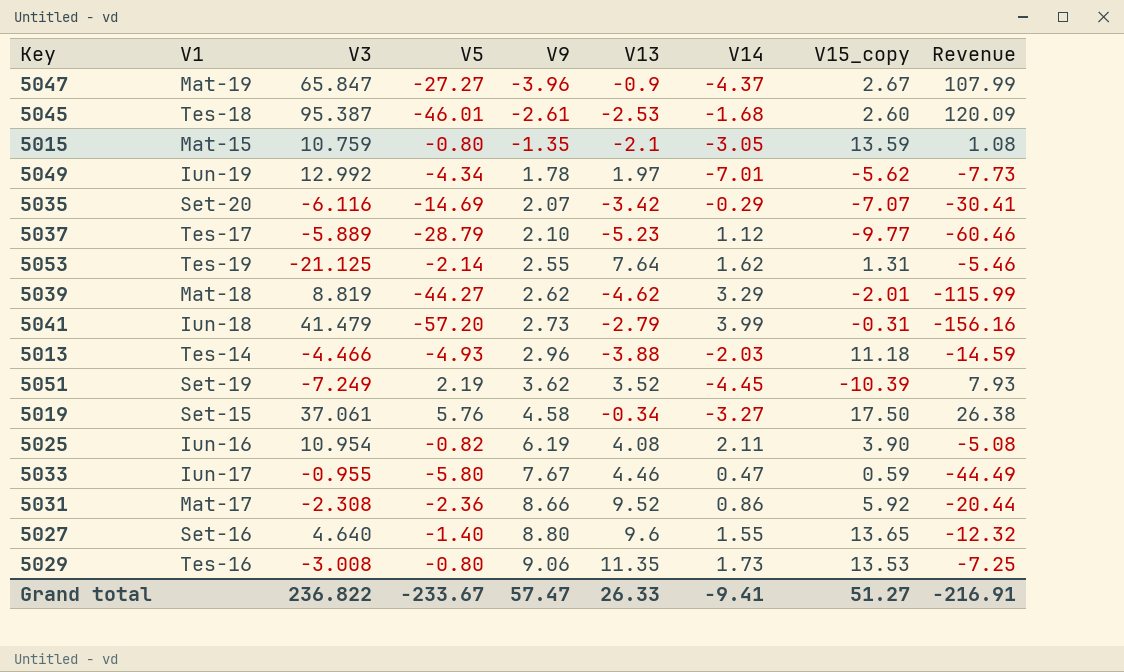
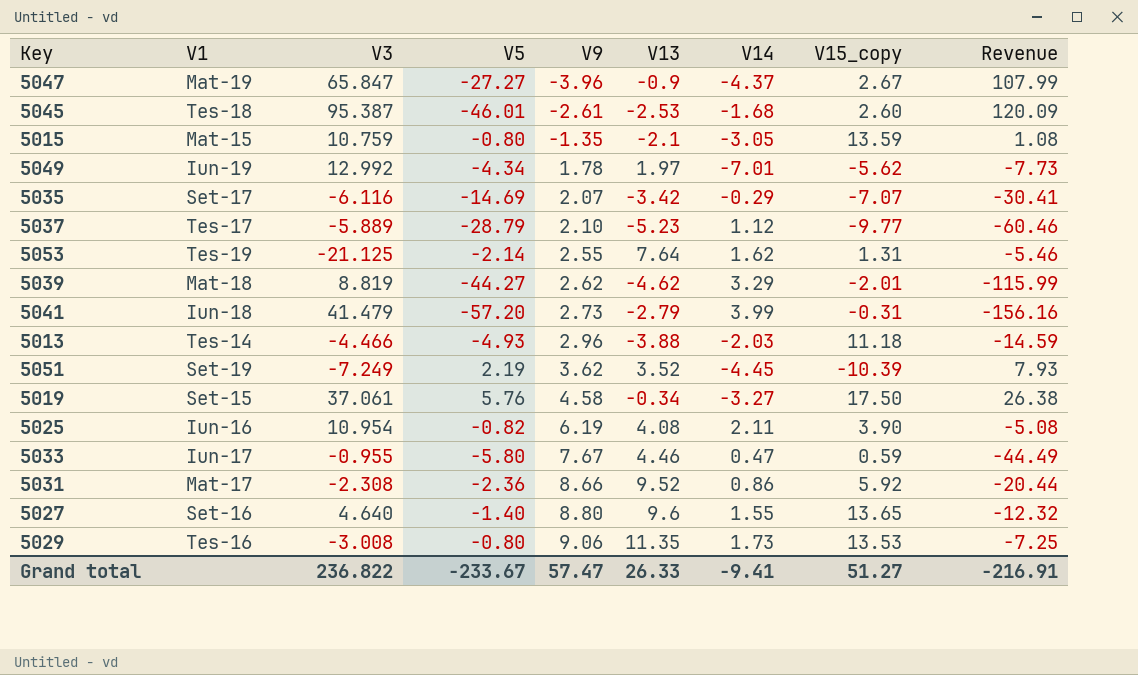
5035 | V1: Set-20 -> Set-17

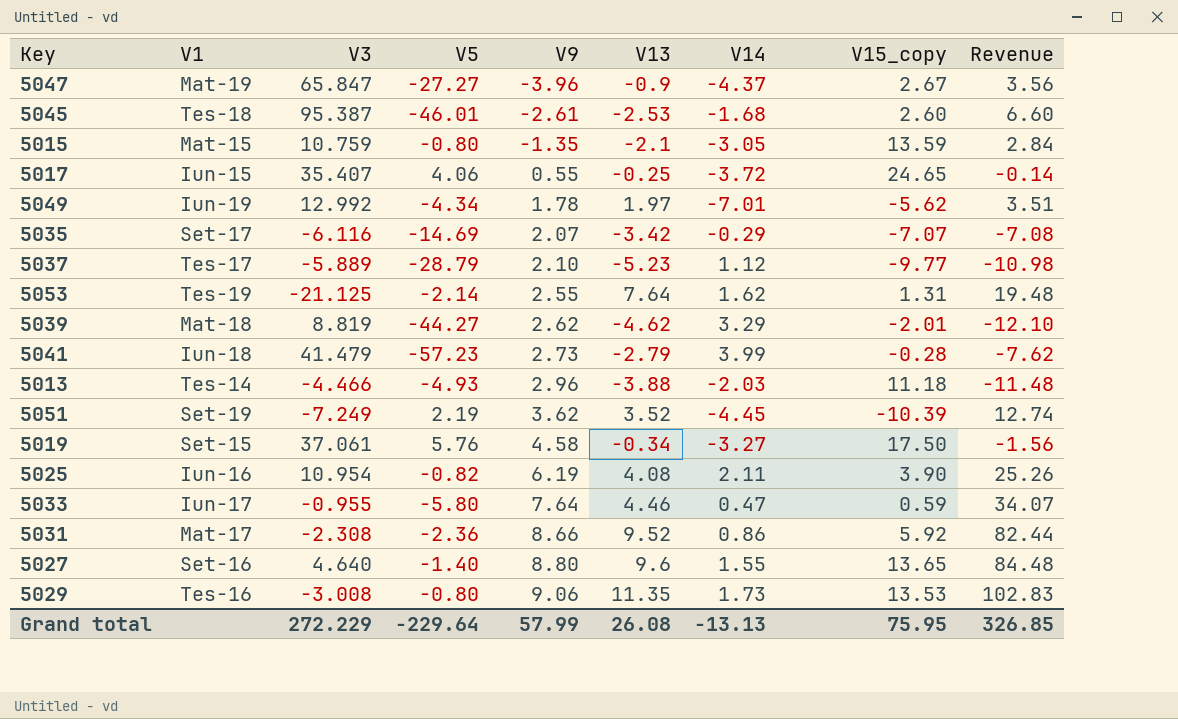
column Revenue | formula: [V5] * [V9] -> [V9] * [V13]
row 5017: none -> Iun-15 | 35.407 | 4.06 | 0.55 | -0.25 | -3.72 | 24.65 | -0.14
5041 | V5: -57.20 -> -57.23
5041 | V15_copy: -0.31 -> -0.28
5033 | V9: 7.67 -> 7.64
Grand total | V3: 236.822 -> 272.229
Grand total | V5: -233.67 -> -229.64
Grand total | V9: 57.47 -> 57.99
Grand total | V13: 26.33 -> 26.08
Grand total | V14: -9.41 -> -13.13
Grand total | V15_copy: 51.27 -> 75.95
Grand total | Revenue: -216.91 -> 326.85

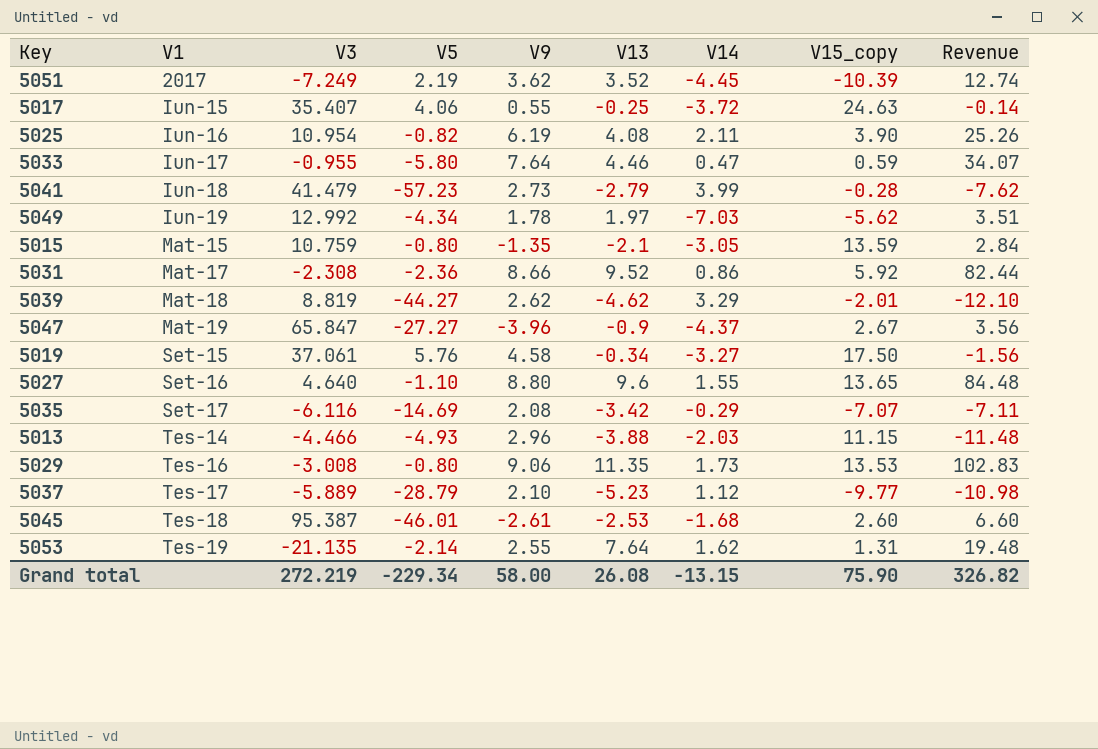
row order: V9 ascending -> V1 ascending
5051 | V1: Set-19 -> 2017
5017 | V15_copy: 24.65 -> 24.63
5049 | V14: -7.01 -> -7.03
5027 | V5: -1.40 -> -1.10
5035 | V9: 2.07 -> 2.08
5035 | Revenue: -7.08 -> -7.11
5013 | V15_copy: 11.18 -> 11.15
5053 | V3: -21.125 -> -21.135
Grand total | V3: 272.229 -> 272.219
Grand total | V5: -229.64 -> -229.34
Grand total | V9: 57.99 -> 58.00
Grand total | V14: -13.13 -> -13.15
Grand total | V15_copy: 75.95 -> 75.90
Grand total | Revenue: 326.85 -> 326.82

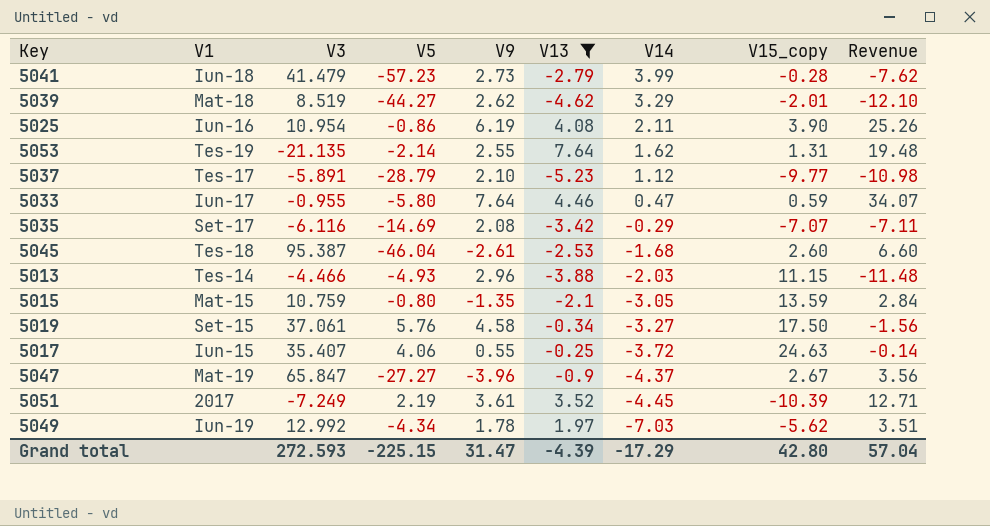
filter: none -> V13 <= 7.64
row order: V1 ascending -> V14 descending
5039 | V3: 8.819 -> 8.519
5025 | V5: -0.82 -> -0.86
5037 | V3: -5.889 -> -5.891
5045 | V5: -46.01 -> -46.04
5051 | V9: 3.62 -> 3.61
5051 | Revenue: 12.74 -> 12.71
Grand total | V3: 272.219 -> 272.593
Grand total | V5: -229.34 -> -225.15
Grand total | V9: 58.00 -> 31.47
Grand total | V13: 26.08 -> -4.39
Grand total | V14: -13.15 -> -17.29
Grand total | V15_copy: 75.90 -> 42.80
Grand total | Revenue: 326.82 -> 57.04

